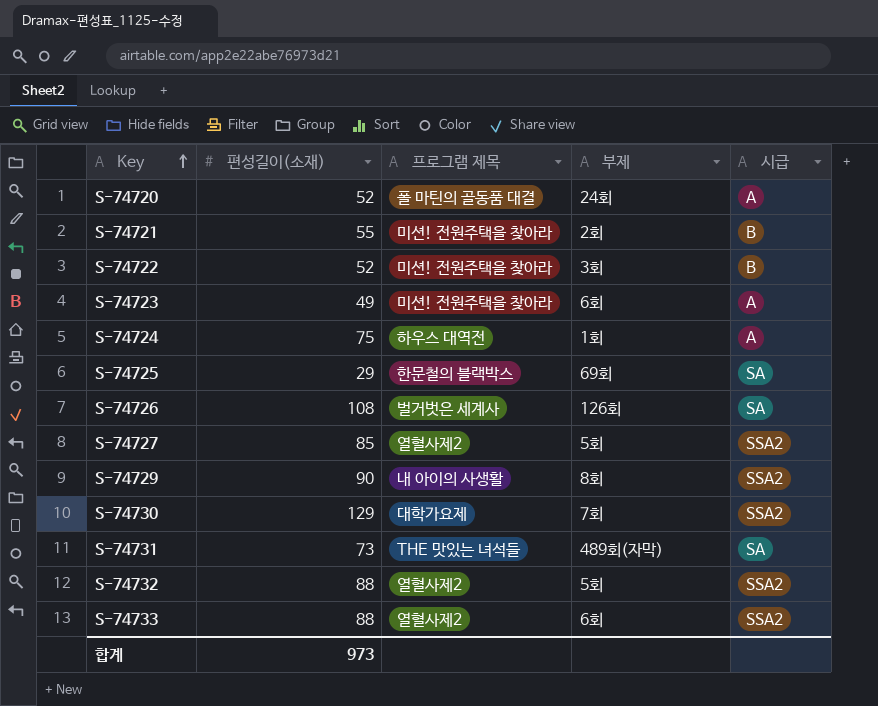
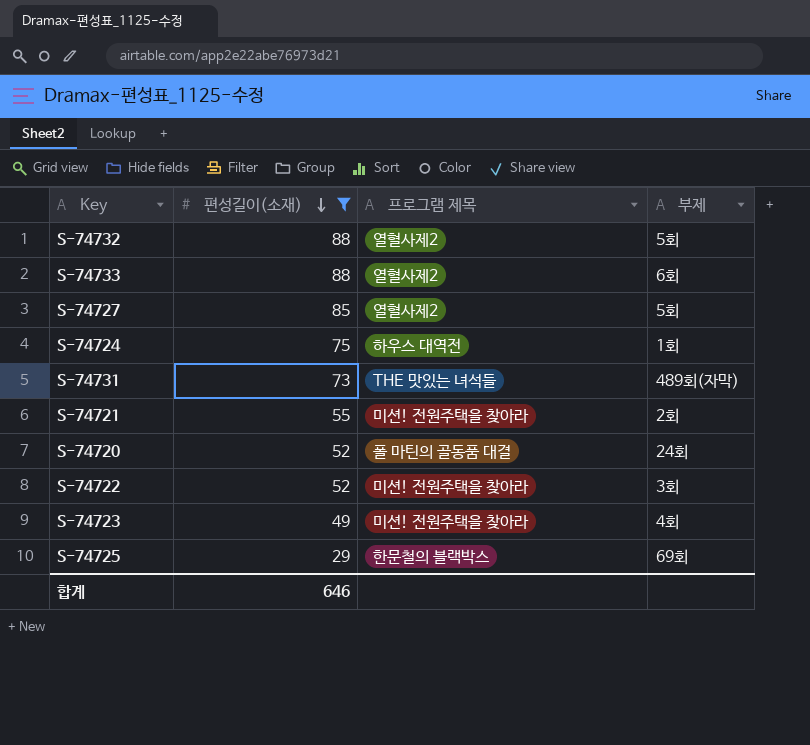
filter: none -> 편성길이(소재) <= 88
row order: Key ascending -> 편성길이(소재) descending
column 시급 | position: 5 -> none
S-74723 | 부제: 6회 -> 4회
합계 | 편성길이(소재): 973 -> 646

